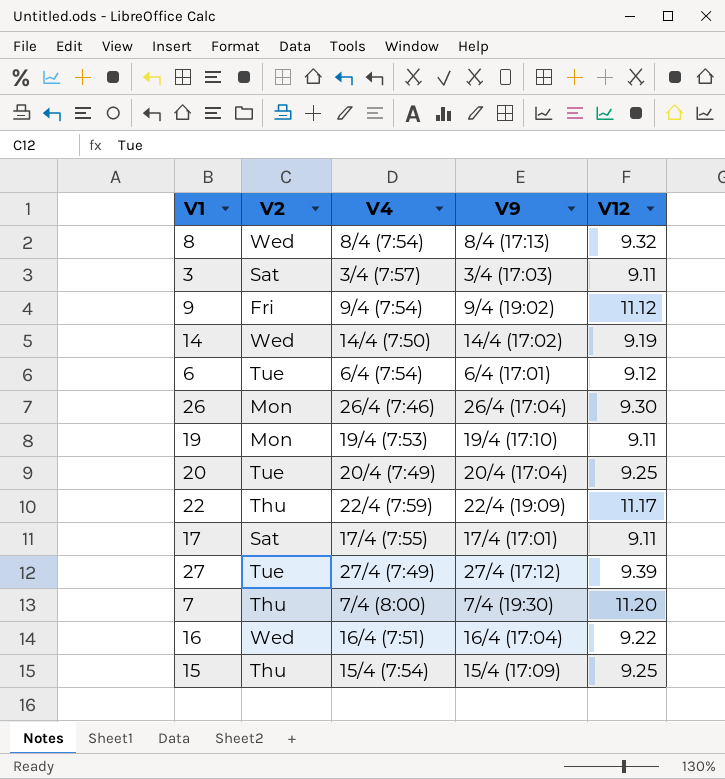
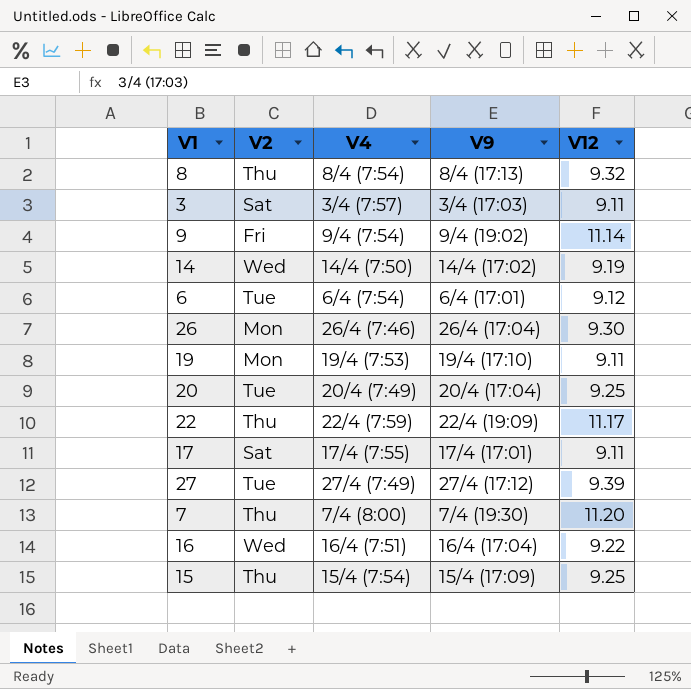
8 | V2: Wed -> Thu
9 | V12: 11.12 -> 11.14

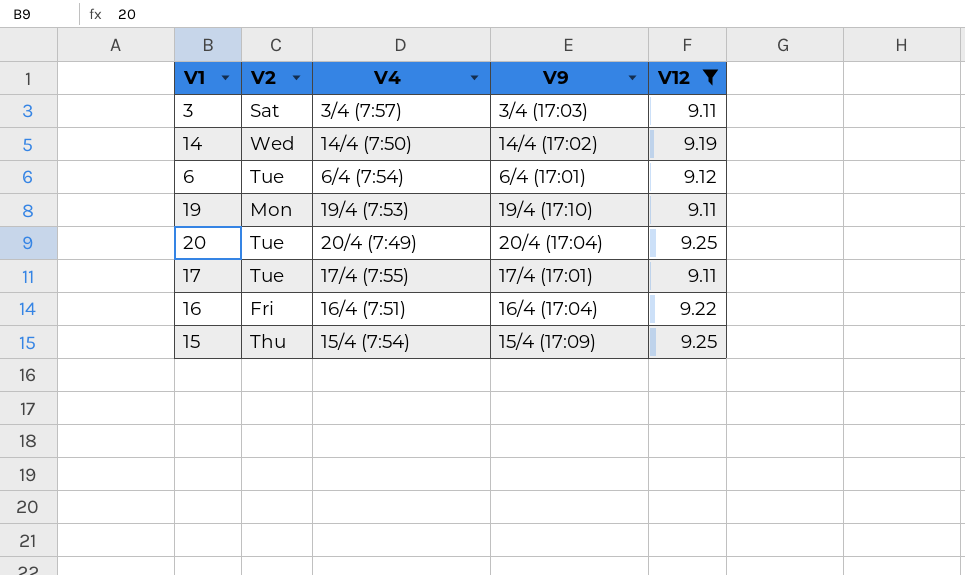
filter: none -> V12 <= 9.25
17 | V2: Sat -> Tue
16 | V2: Wed -> Fri

